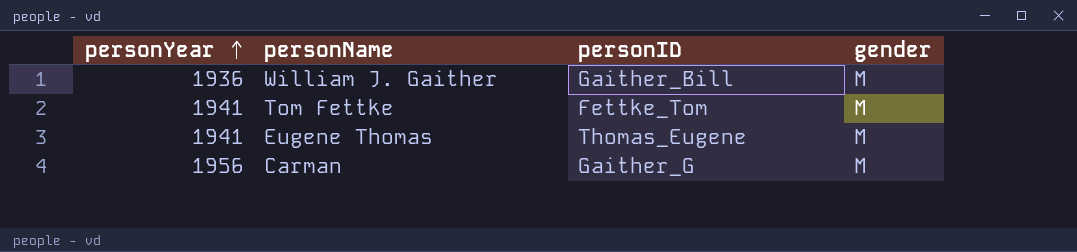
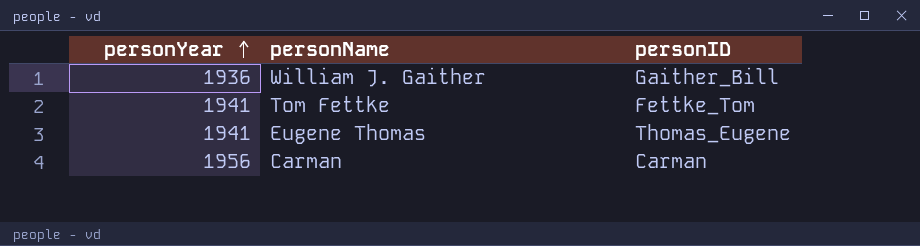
column gender | position: 4 -> none
Carman | personID: Gaither_G -> Carman

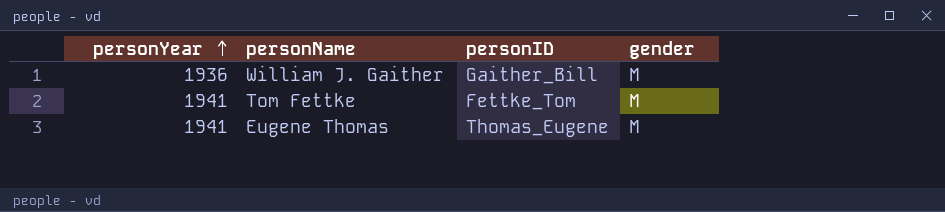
column gender | position: none -> 4
row Carman: 1956 | Carman -> none

